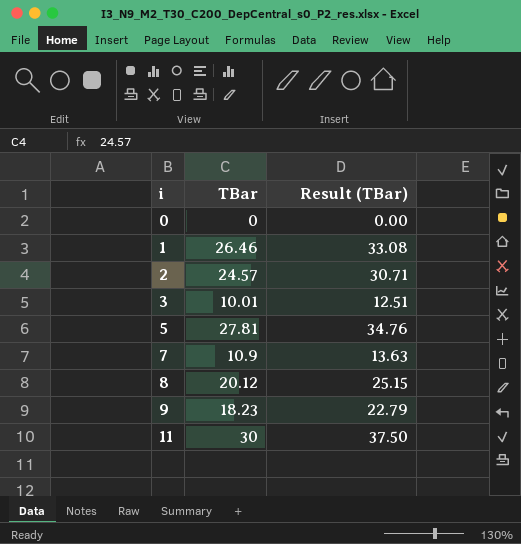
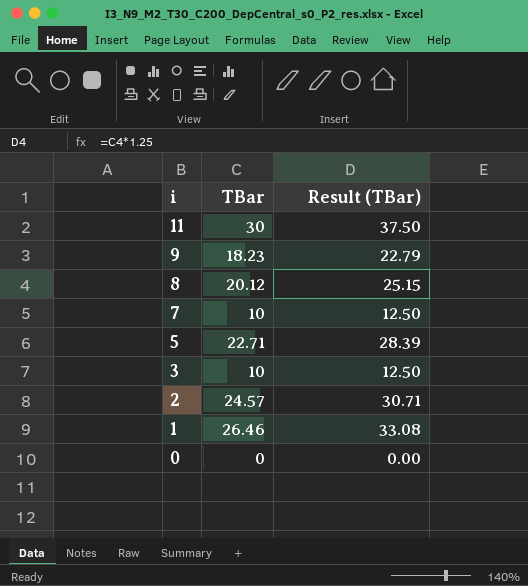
row order: i ascending -> i descending
7 | TBar: 10.9 -> 10
7 | Result (TBar): 13.63 -> 12.50
5 | TBar: 27.81 -> 22.71
5 | Result (TBar): 34.76 -> 28.39
3 | TBar: 10.01 -> 10
3 | Result (TBar): 12.51 -> 12.50

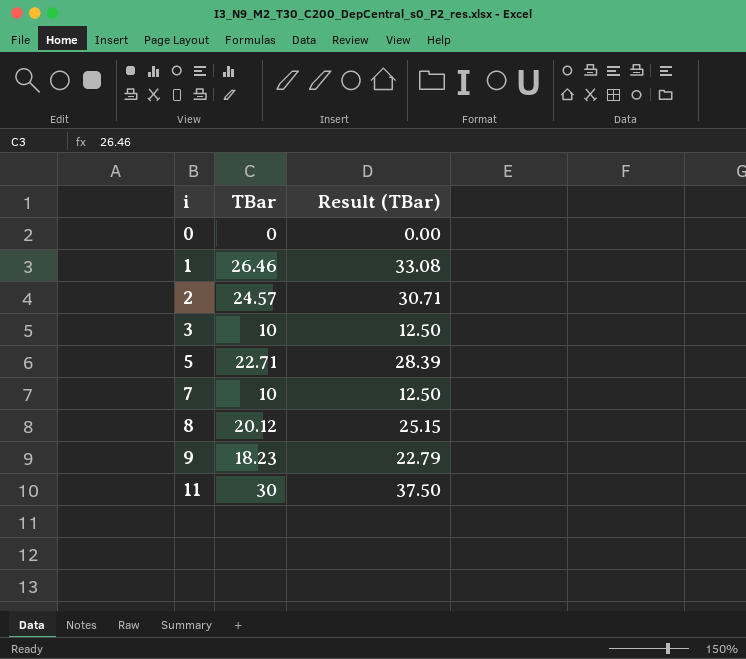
row order: i descending -> i ascending

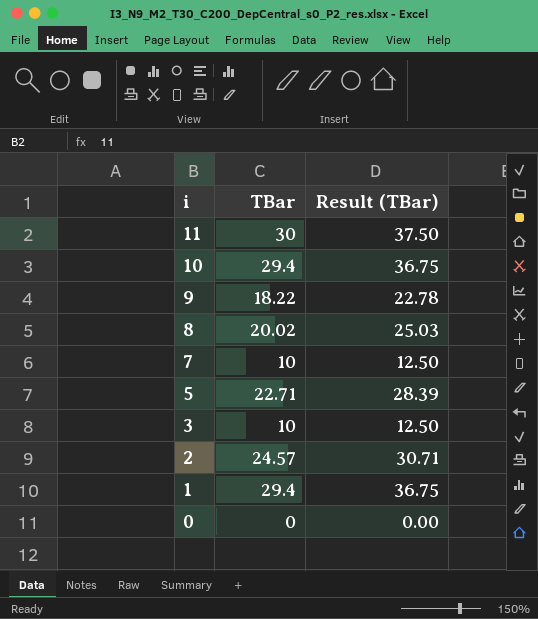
row order: i ascending -> i descending
row 10: none -> 29.4 | 36.75
9 | TBar: 18.23 -> 18.22
9 | Result (TBar): 22.79 -> 22.78
8 | TBar: 20.12 -> 20.02
8 | Result (TBar): 25.15 -> 25.03
1 | TBar: 26.46 -> 29.4
1 | Result (TBar): 33.08 -> 36.75

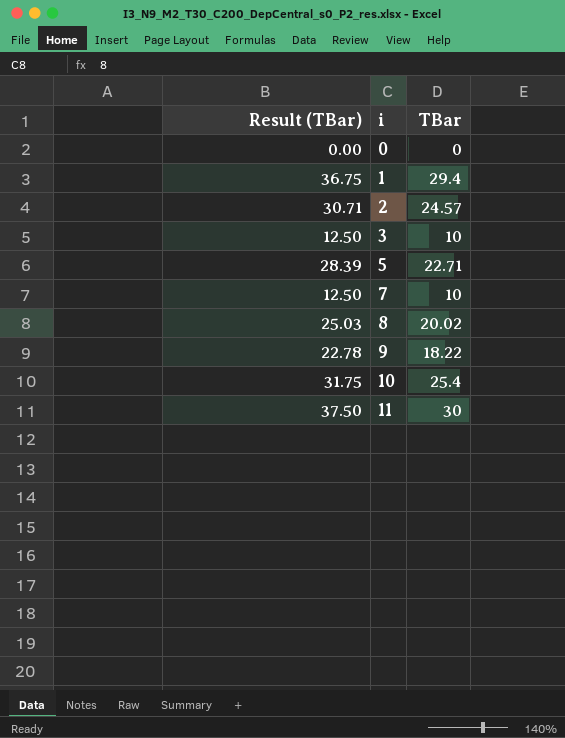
row order: i descending -> i ascending
column Result (TBar) | position: 3 -> 1
10 | Result (TBar): 36.75 -> 31.75
10 | TBar: 29.4 -> 25.4

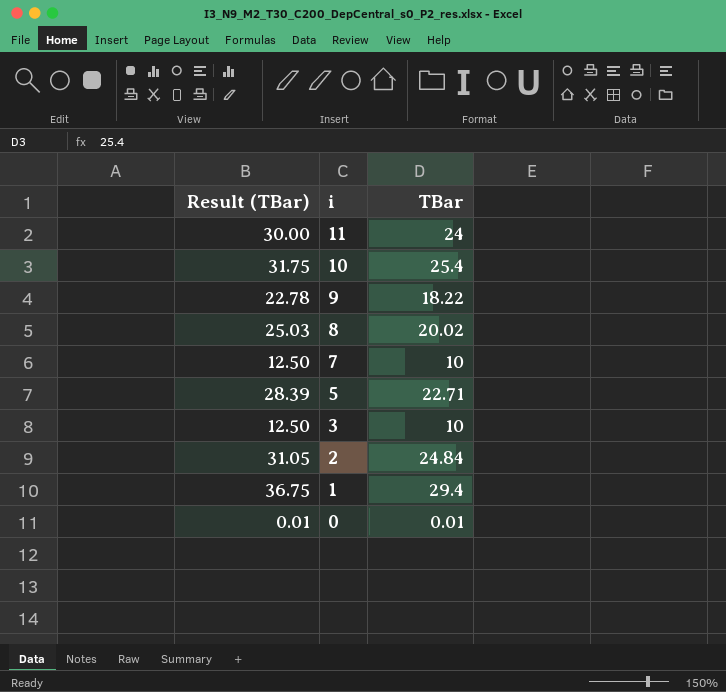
row order: i ascending -> i descending
11 | Result (TBar): 37.50 -> 30.00
11 | TBar: 30 -> 24
2 | Result (TBar): 30.71 -> 31.05
2 | TBar: 24.57 -> 24.84
0 | Result (TBar): 0.00 -> 0.01
0 | TBar: 0 -> 0.01

